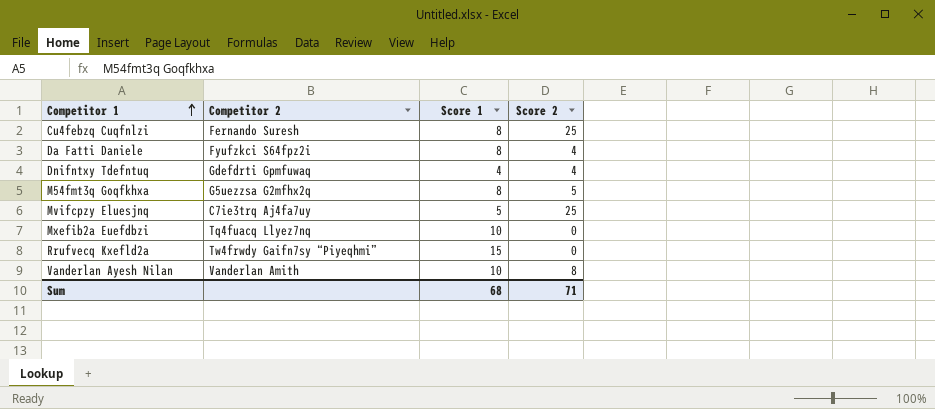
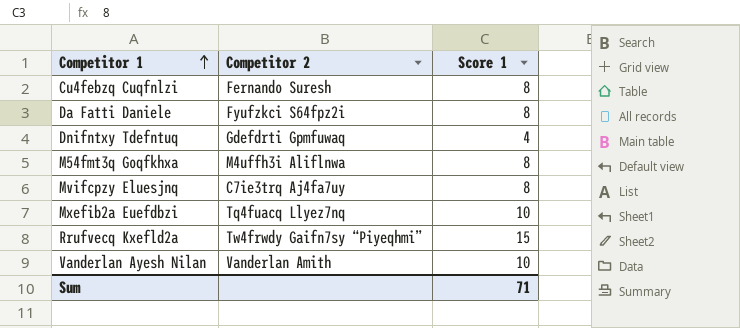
column Score 2 | position: 4 -> none
M54fmt3q Goqfkhxa | Competitor 2: G5uezzsa G2mfhx2q -> M4uffh3i Aliflnwa
Mvifcpzy Eluesjnq | Score 1: 5 -> 8
Sum | Score 1: 68 -> 71

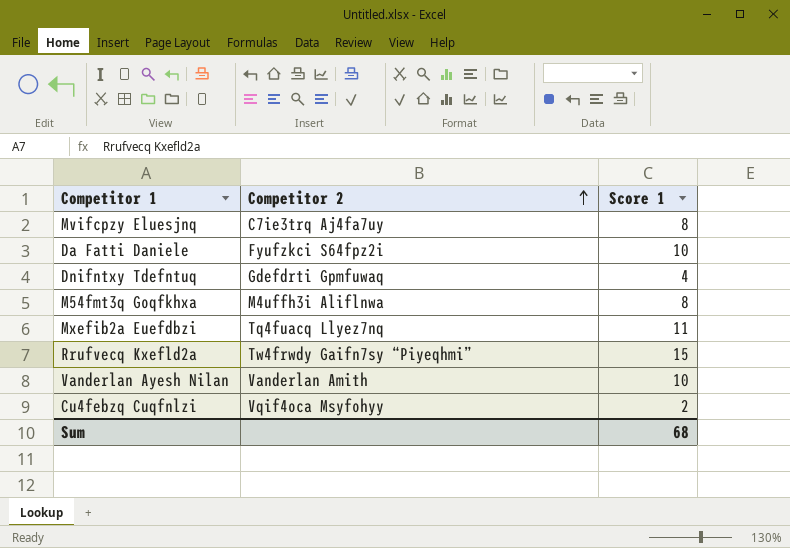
row order: Competitor 1 ascending -> Competitor 2 ascending
Da Fatti Daniele | Score 1: 8 -> 10
Mxefib2a Euefdbzi | Score 1: 10 -> 11
Cu4febzq Cuqfnlzi | Competitor 2: Fernando Suresh -> Vqif4oca Msyfohyy
Cu4febzq Cuqfnlzi | Score 1: 8 -> 2
Sum | Score 1: 71 -> 68

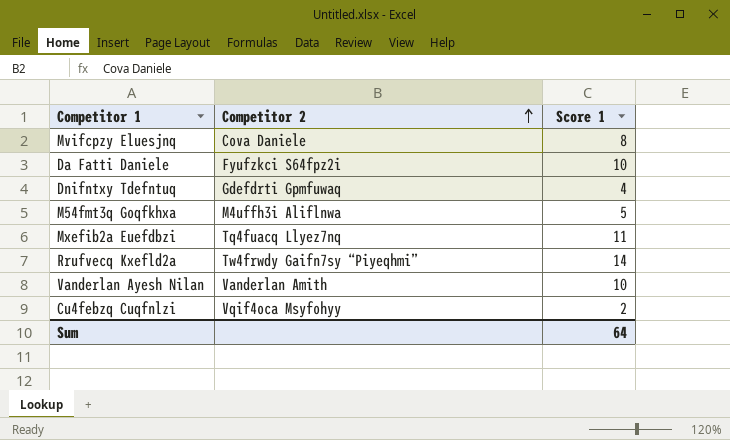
Mvifcpzy Eluesjnq | Competitor 2: C7ie3trq Aj4fa7uy -> Cova Daniele
M54fmt3q Goqfkhxa | Score 1: 8 -> 5
Rrufvecq Kxefld2a | Score 1: 15 -> 14
Sum | Score 1: 68 -> 64

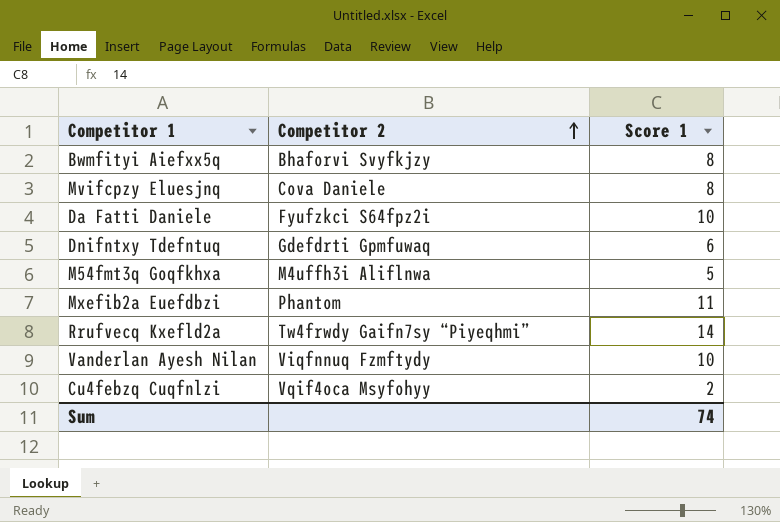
row Bwmfityi Aiefxx5q: none -> Bhaforvi Svyfkjzy | 8
Dnifntxy Tdefntuq | Score 1: 4 -> 6
Mxefib2a Euefdbzi | Competitor 2: Tq4fuacq Llyez7nq -> Phantom
Vanderlan Ayesh Nilan | Competitor 2: Vanderlan Amith -> Viqfnnuq Fzmftydy
Sum | Score 1: 64 -> 74

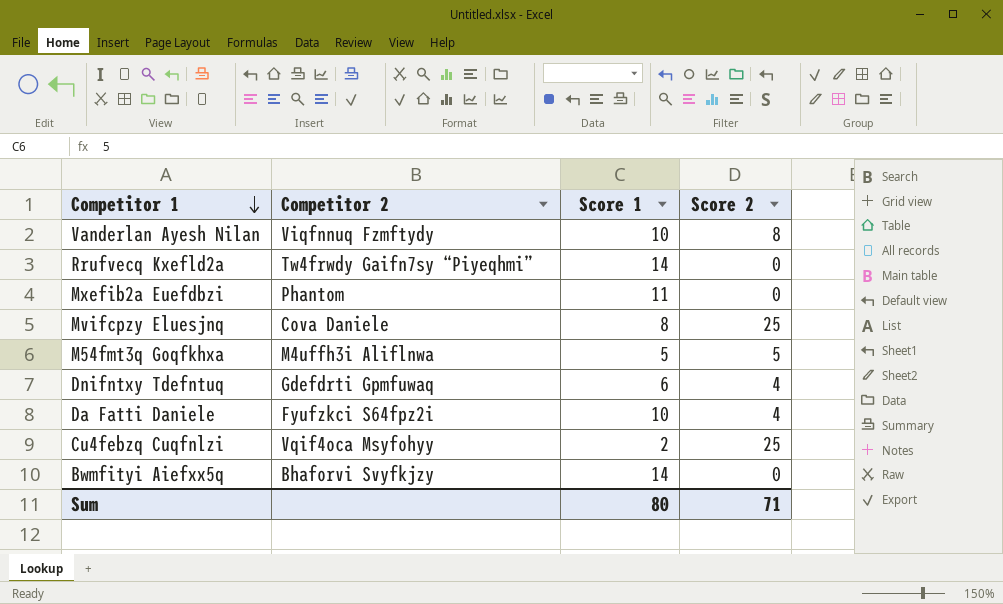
row order: Competitor 2 ascending -> Competitor 1 descending
column Score 2 | position: none -> 4
Bwmfityi Aiefxx5q | Score 1: 8 -> 14
Sum | Score 1: 74 -> 80

